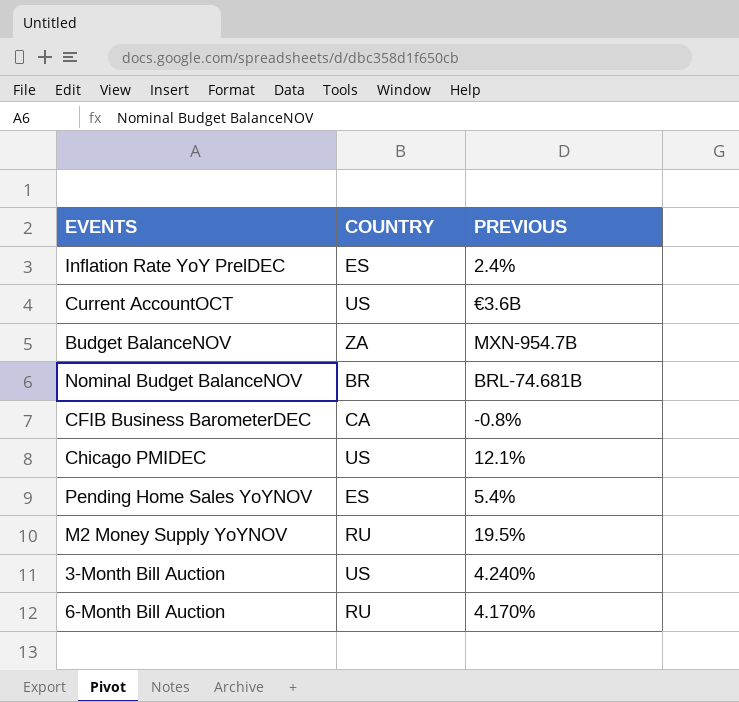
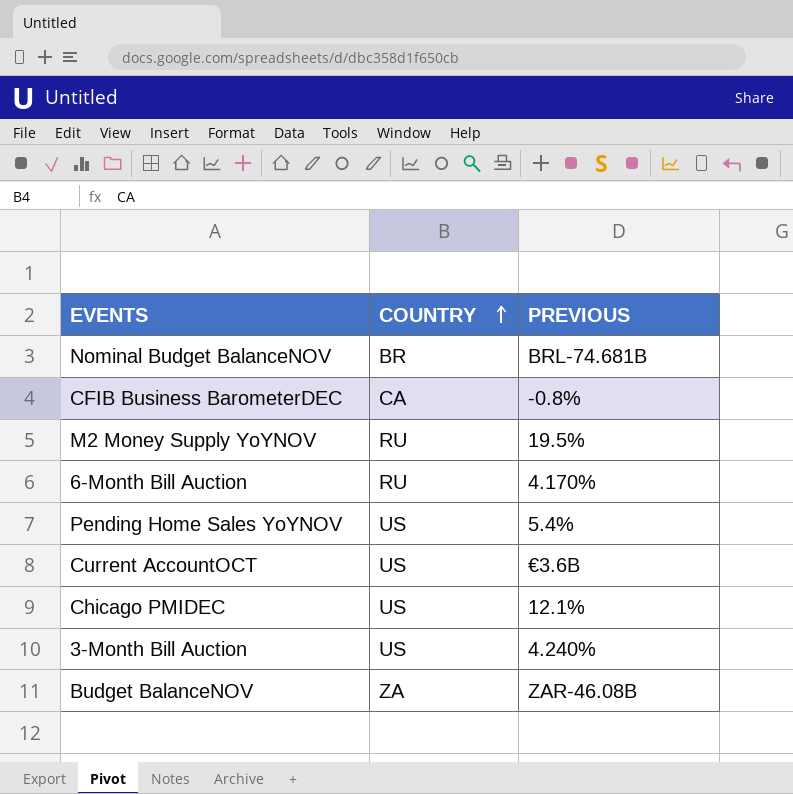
row order: none -> COUNTRY ascending
row Inflation Rate YoY PrelDEC: ES | 2.4% -> none
Pending Home Sales YoYNOV | COUNTRY: ES -> US
Budget BalanceNOV | PREVIOUS: MXN-954.7B -> ZAR-46.08B

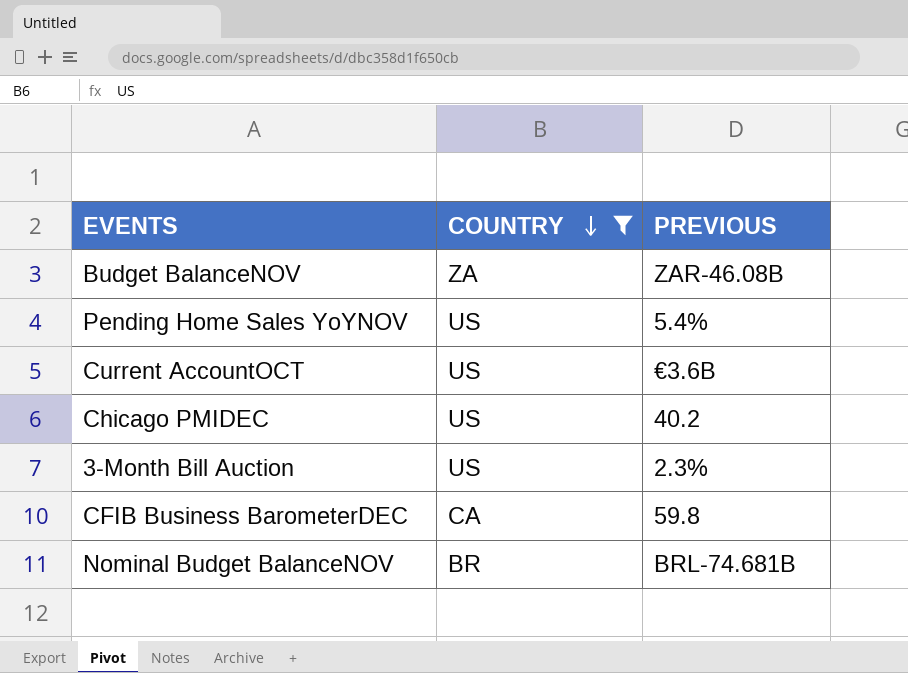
filter: none -> COUNTRY != RU
row order: COUNTRY ascending -> COUNTRY descending
Chicago PMIDEC | PREVIOUS: 12.1% -> 40.2
3-Month Bill Auction | PREVIOUS: 4.240% -> 2.3%
CFIB Business BarometerDEC | PREVIOUS: -0.8% -> 59.8

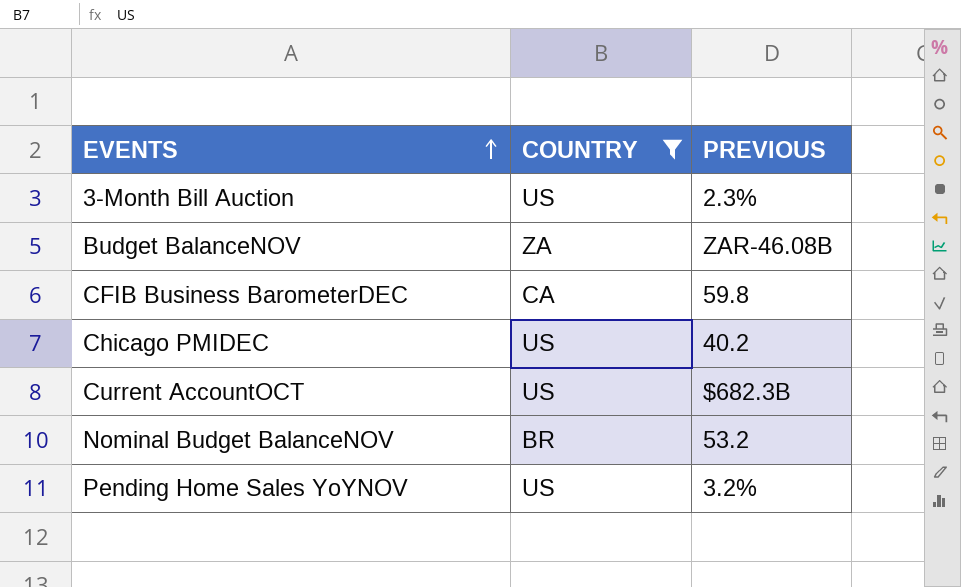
row order: COUNTRY descending -> EVENTS ascending
Current AccountOCT | PREVIOUS: €3.6B -> $682.3B
Nominal Budget BalanceNOV | PREVIOUS: BRL-74.681B -> 53.2
Pending Home Sales YoYNOV | PREVIOUS: 5.4% -> 3.2%

